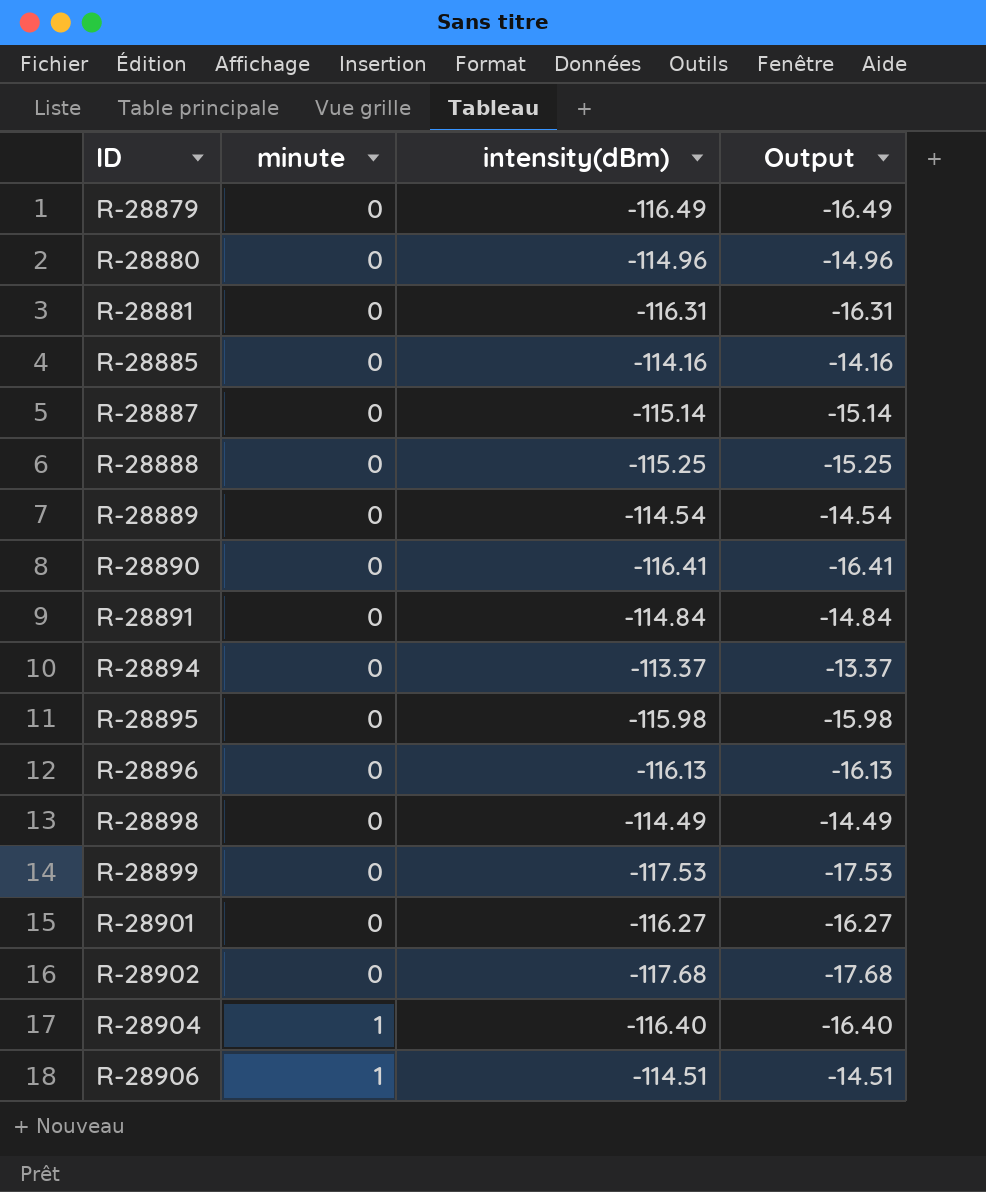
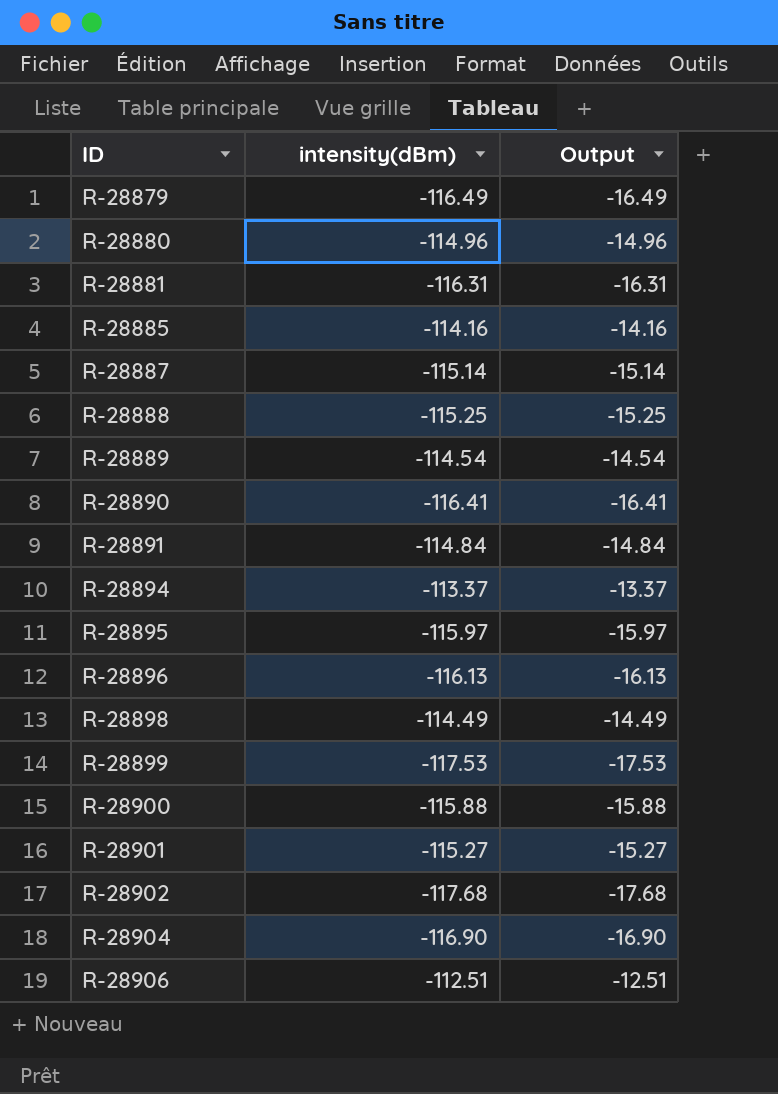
column minute | position: 2 -> none
R-28895 | intensity(dBm): -115.98 -> -115.97
R-28895 | Output: -15.98 -> -15.97
row R-28900: none -> -115.88 | -15.88
R-28901 | intensity(dBm): -116.27 -> -115.27
R-28901 | Output: -16.27 -> -15.27
R-28904 | intensity(dBm): -116.40 -> -116.90
R-28904 | Output: -16.40 -> -16.90
R-28906 | intensity(dBm): -114.51 -> -112.51
R-28906 | Output: -14.51 -> -12.51

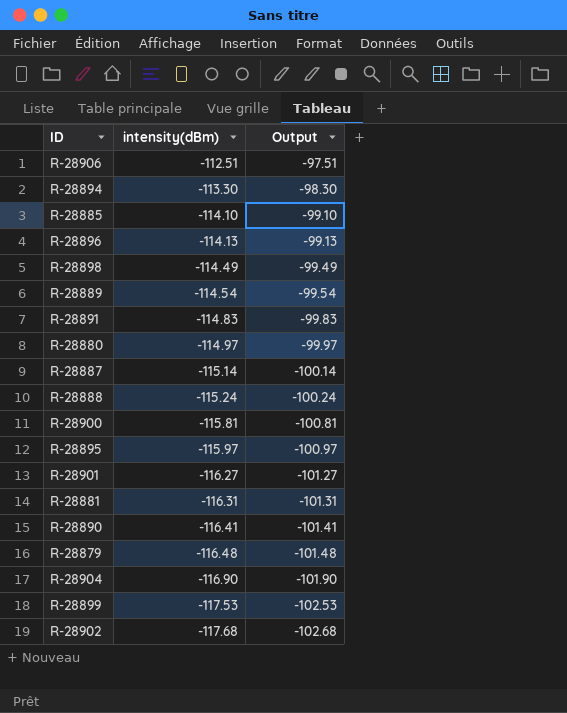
row order: ID ascending -> intensity(dBm) descending
column Output | formula: [intensity(dBm)] + 100 -> [intensity(dBm)] + 15
R-28894 | intensity(dBm): -113.37 -> -113.30
R-28885 | intensity(dBm): -114.16 -> -114.10
R-28896 | intensity(dBm): -116.13 -> -114.13
R-28891 | intensity(dBm): -114.84 -> -114.83
R-28880 | intensity(dBm): -114.96 -> -114.97
R-28888 | intensity(dBm): -115.25 -> -115.24
R-28900 | intensity(dBm): -115.88 -> -115.81
R-28901 | intensity(dBm): -115.27 -> -116.27
R-28879 | intensity(dBm): -116.49 -> -116.48

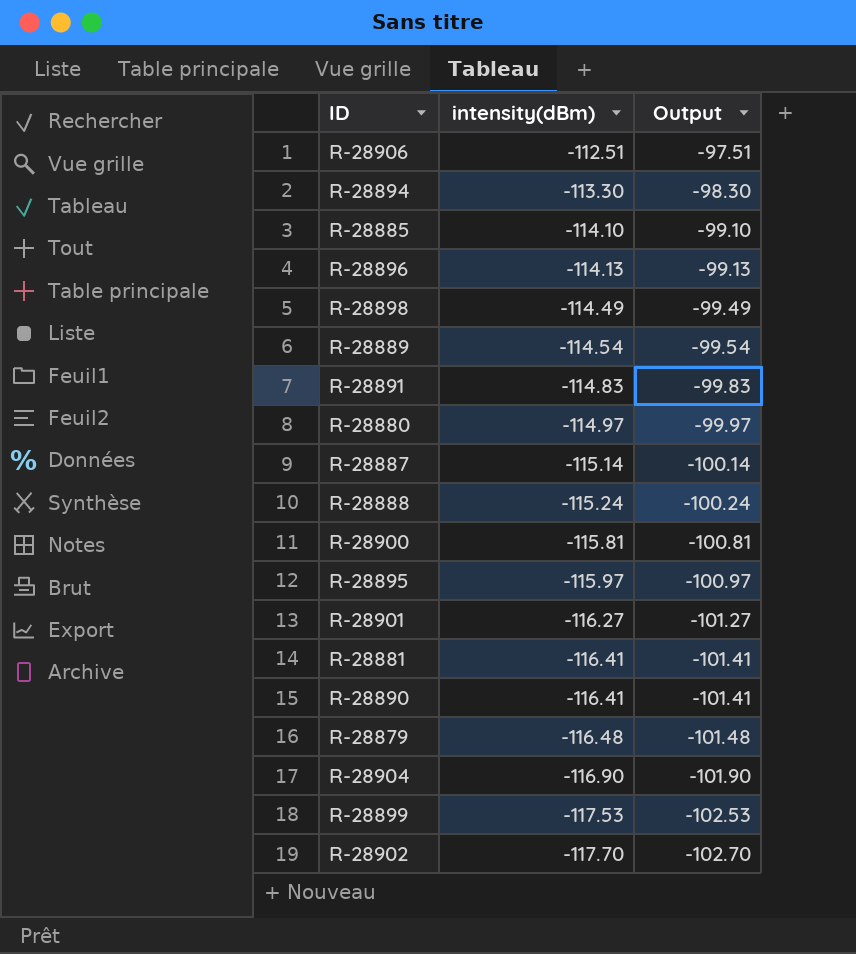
R-28881 | intensity(dBm): -116.31 -> -116.41
R-28881 | Output: -101.31 -> -101.41
R-28902 | intensity(dBm): -117.68 -> -117.70
R-28902 | Output: -102.68 -> -102.70

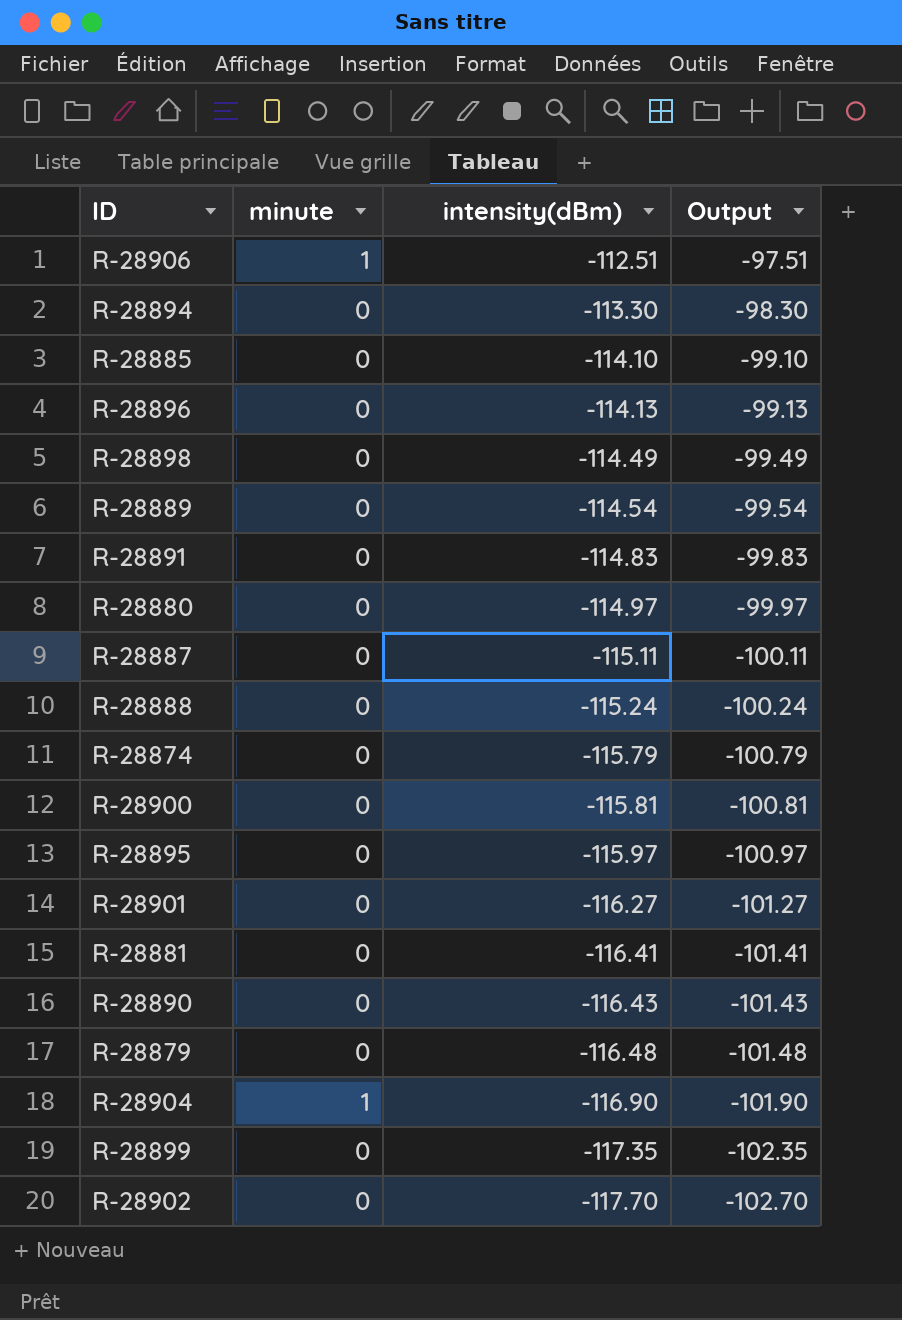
column minute | position: none -> 2
R-28887 | intensity(dBm): -115.14 -> -115.11
R-28887 | Output: -100.14 -> -100.11
row R-28874: none -> 0 | -115.79 | -100.79
R-28890 | intensity(dBm): -116.41 -> -116.43
R-28890 | Output: -101.41 -> -101.43
R-28899 | intensity(dBm): -117.53 -> -117.35
R-28899 | Output: -102.53 -> -102.35

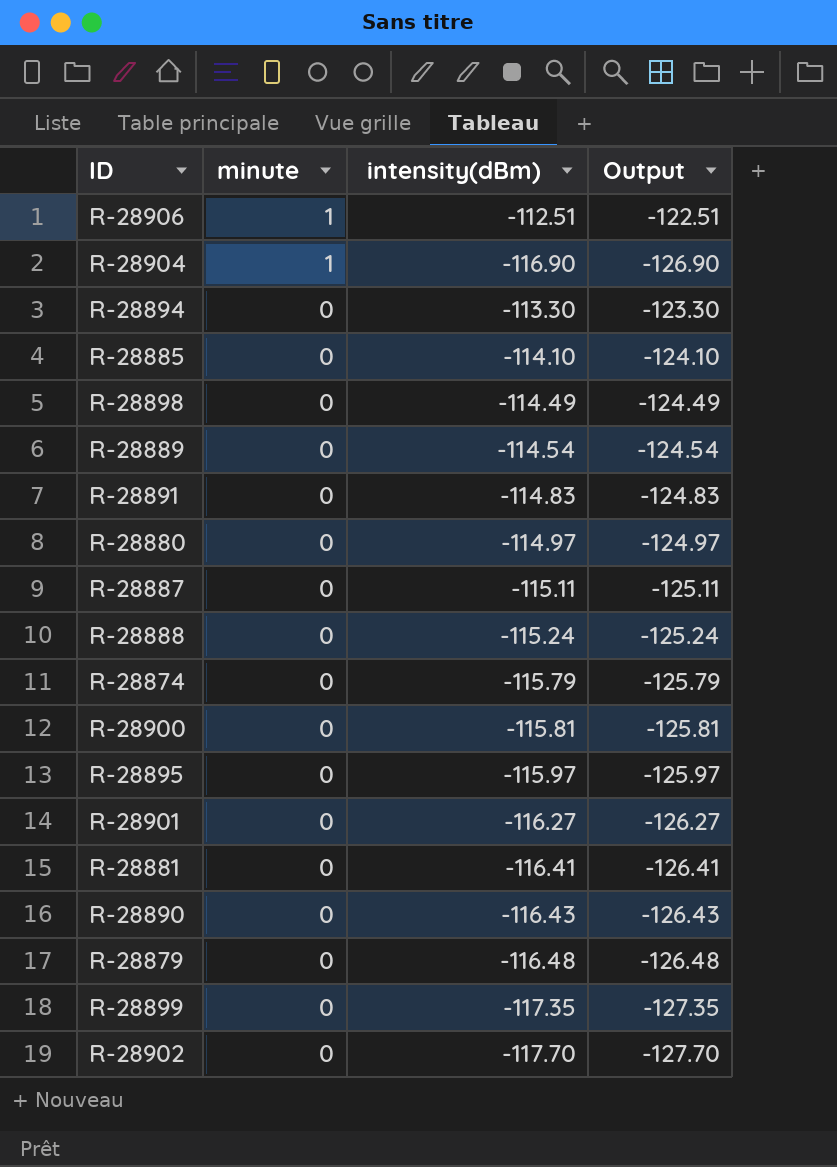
row order: intensity(dBm) descending -> minute descending
column Output | formula: [intensity(dBm)] + 15 -> [intensity(dBm)] - 10
row R-28896: 0 | -114.13 | -99.13 -> none

